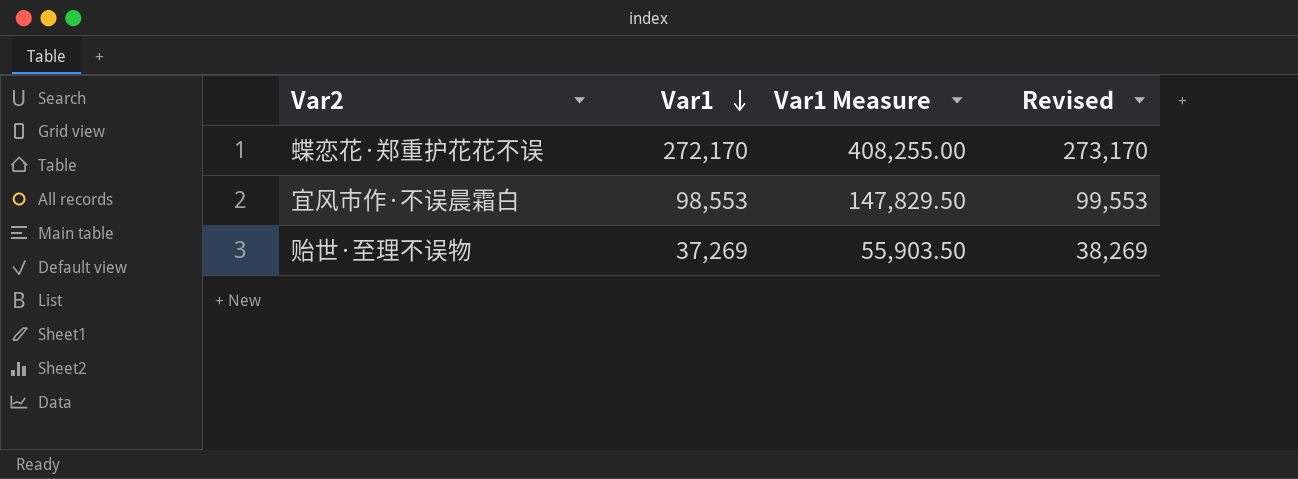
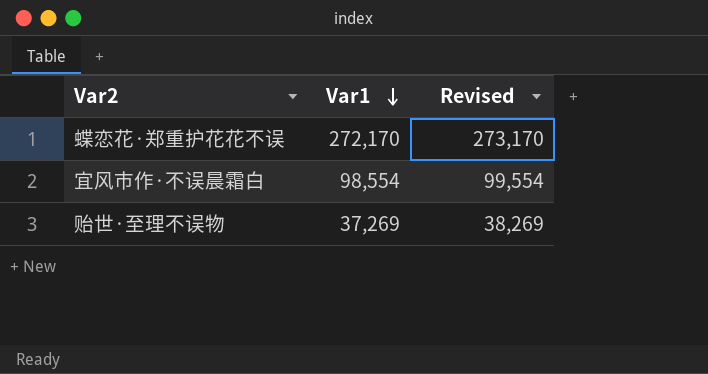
column Var1 Measure | formula: [Var1] * 1.5 -> none
宜风市作·不误晨霜白 | Var1: 98,553 -> 98,554
宜风市作·不误晨霜白 | Revised: 99,553 -> 99,554

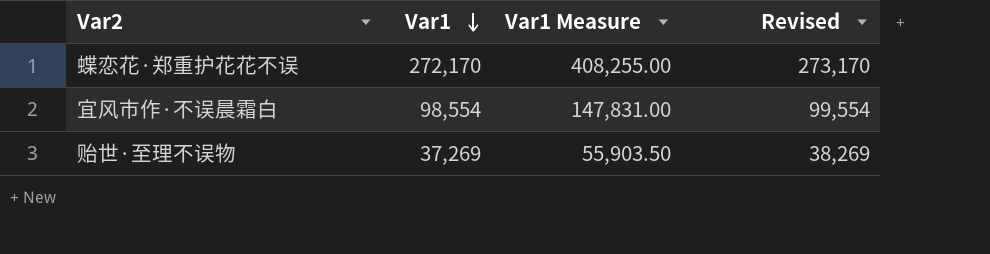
column Var1 Measure | formula: none -> [Var1] * 1.5

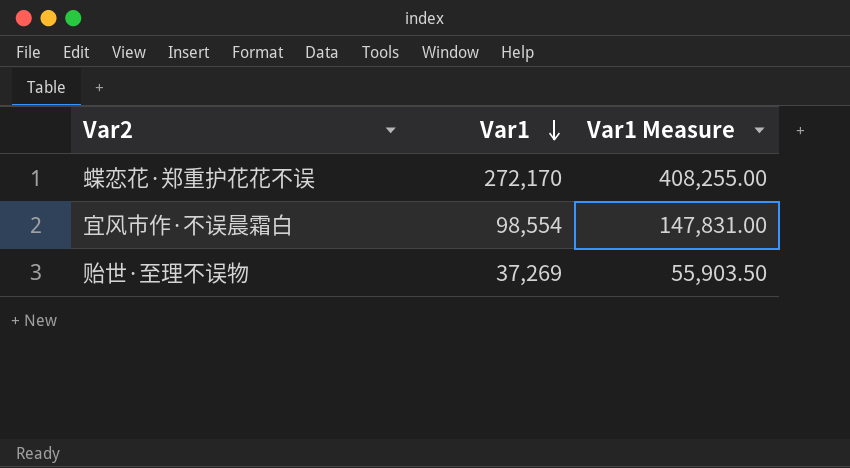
column Revised | formula: [Var1] + 1000 -> none

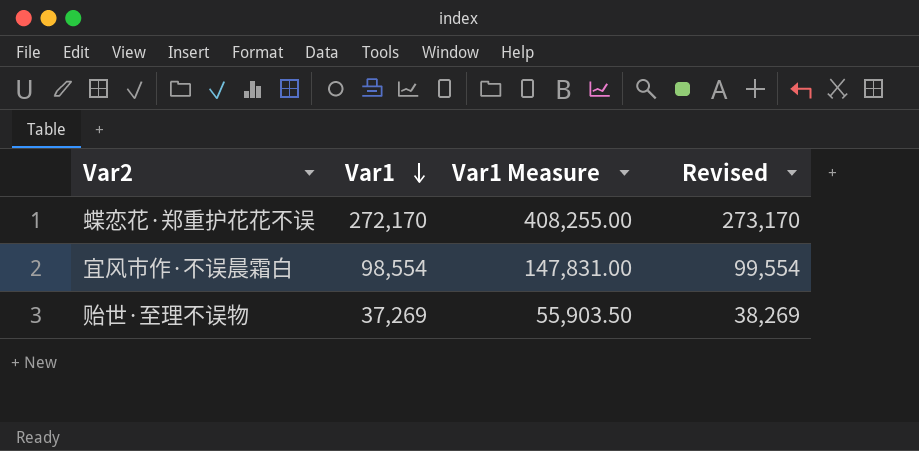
column Revised | formula: none -> [Var1] + 1000

